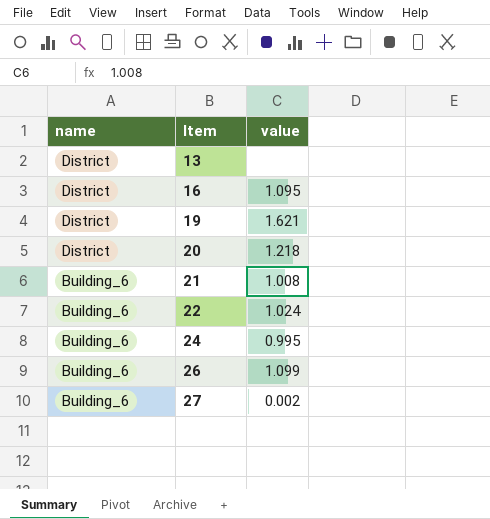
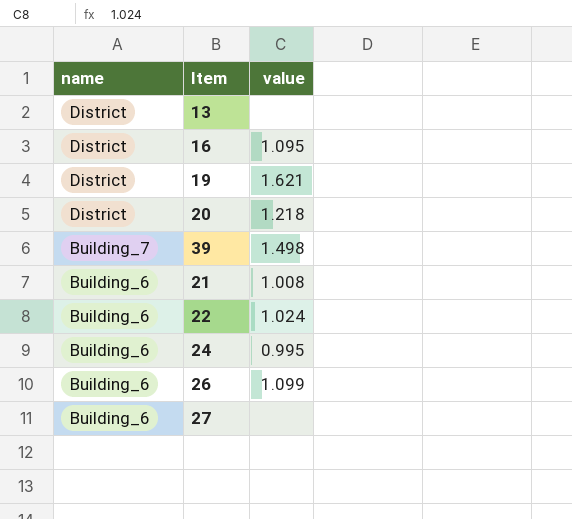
row 39: none -> Building_7 | 1.498
27 | value: 0.002 -> none

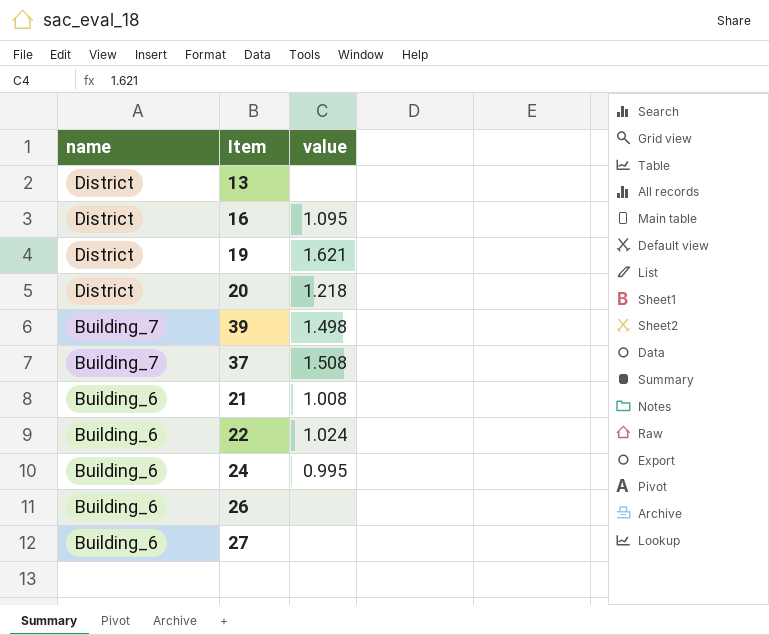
row 37: none -> Building_7 | 1.508
26 | value: 1.099 -> none

